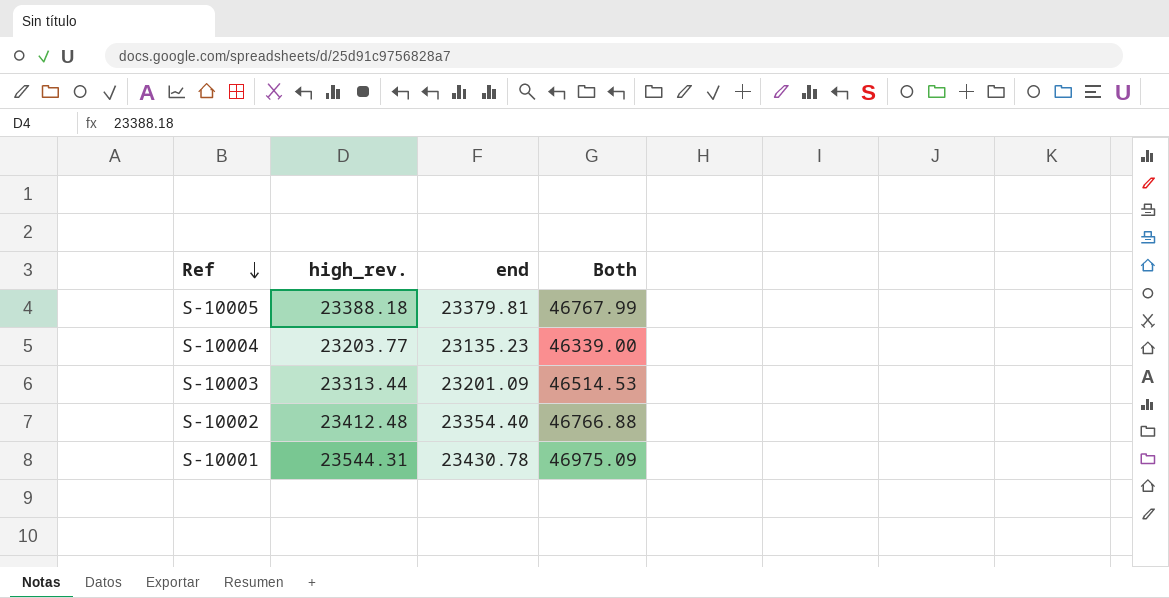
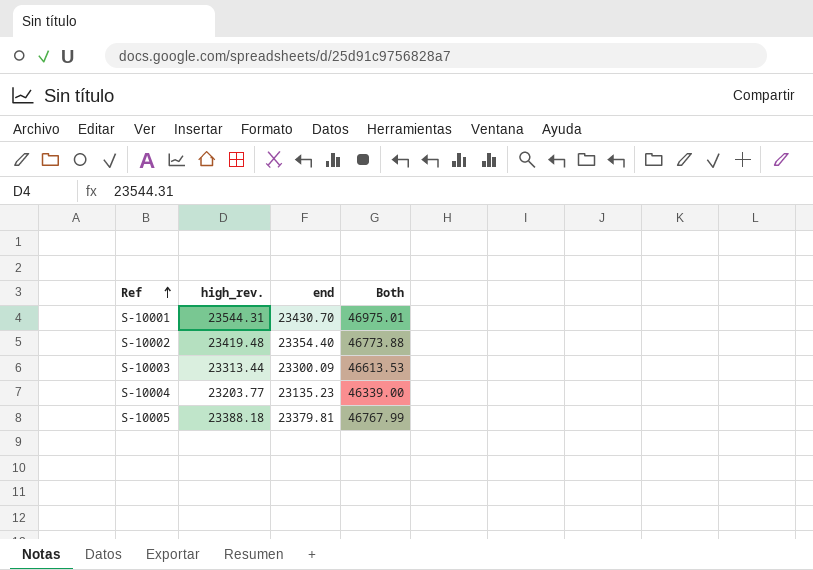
row order: Ref descending -> Ref ascending
S-10001 | end: 23430.78 -> 23430.70
S-10001 | Both: 46975.09 -> 46975.01
S-10002 | high_rev.: 23412.48 -> 23419.48
S-10002 | Both: 46766.88 -> 46773.88
S-10003 | end: 23201.09 -> 23300.09
S-10003 | Both: 46514.53 -> 46613.53

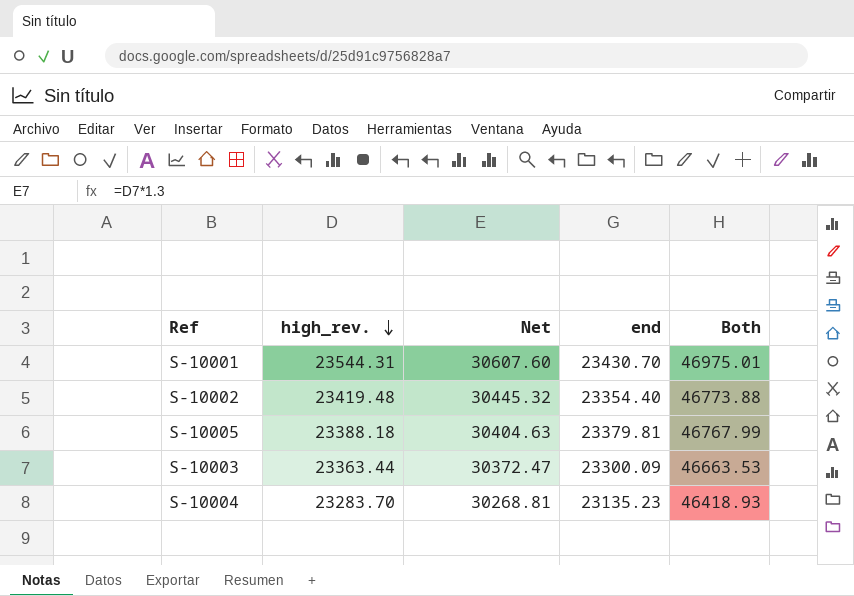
row order: Ref ascending -> high_rev. descending
column Net | formula: none -> [high_rev.] * 1.3
S-10003 | high_rev.: 23313.44 -> 23363.44
S-10003 | Both: 46613.53 -> 46663.53
S-10004 | high_rev.: 23203.77 -> 23283.70
S-10004 | Both: 46339.00 -> 46418.93

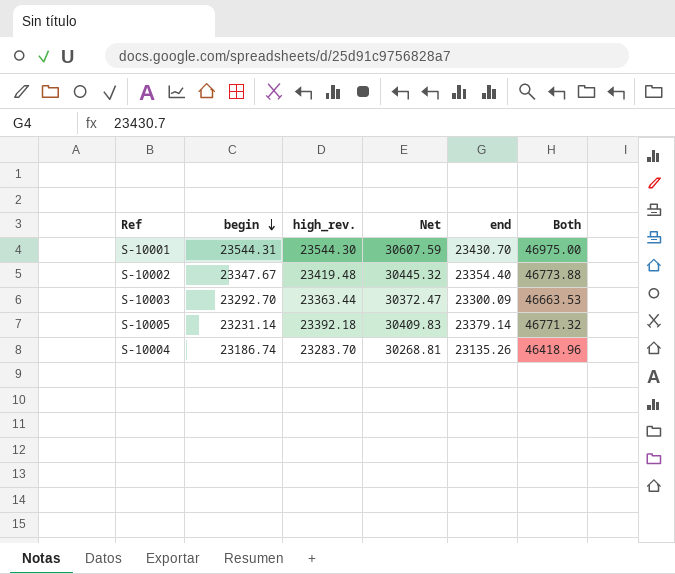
row order: high_rev. descending -> begin descending
column begin | position: none -> 2
S-10001 | high_rev.: 23544.31 -> 23544.30
S-10001 | Net: 30607.60 -> 30607.59
S-10001 | Both: 46975.01 -> 46975.00
S-10005 | high_rev.: 23388.18 -> 23392.18
S-10005 | Net: 30404.63 -> 30409.83
S-10005 | end: 23379.81 -> 23379.14
S-10005 | Both: 46767.99 -> 46771.32
S-10004 | end: 23135.23 -> 23135.26
S-10004 | Both: 46418.93 -> 46418.96

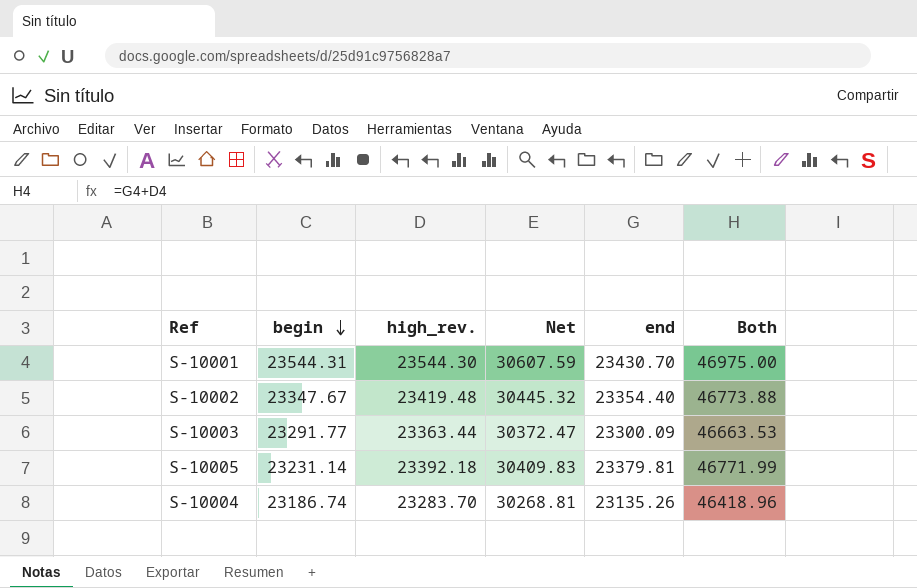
S-10003 | begin: 23292.70 -> 23291.77
S-10005 | end: 23379.14 -> 23379.81
S-10005 | Both: 46771.32 -> 46771.99

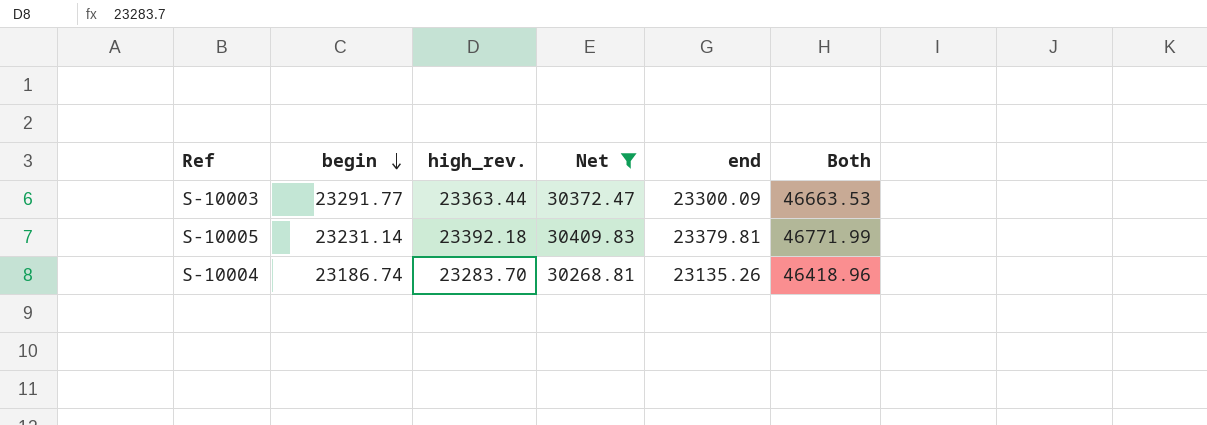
filter: none -> Net <= 30409.83

